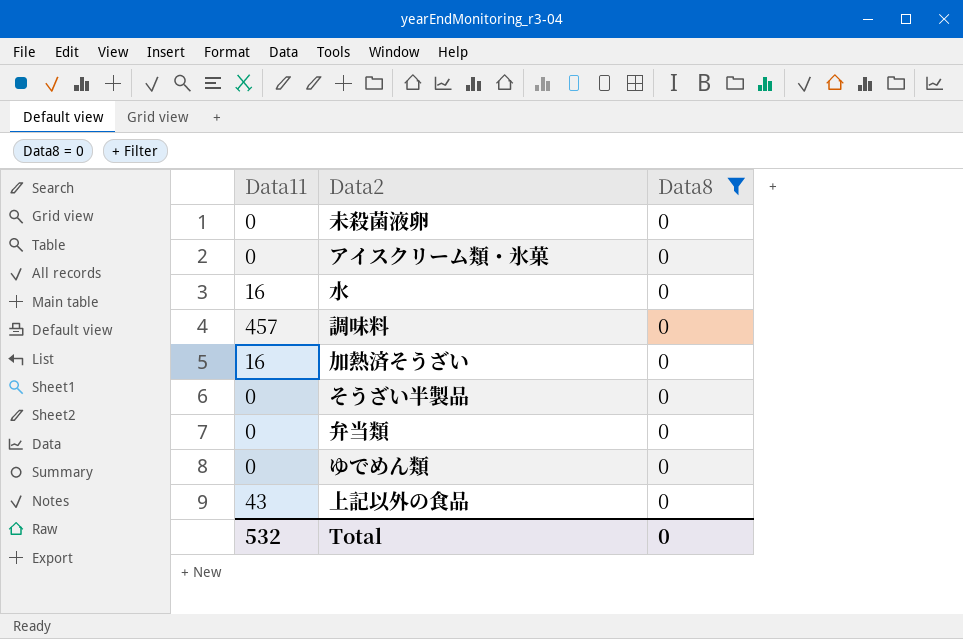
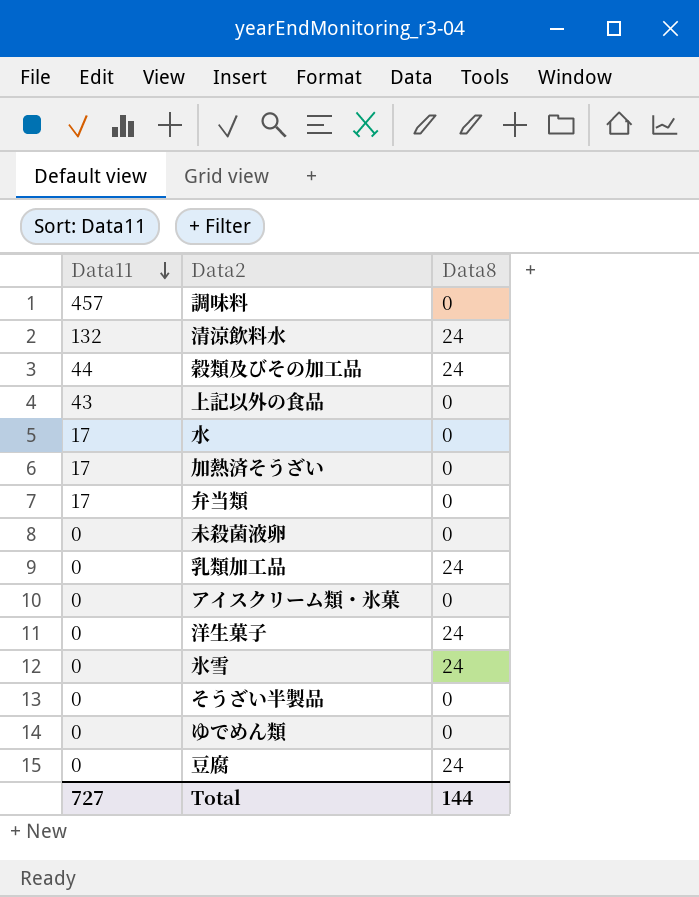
filter: Data8 = 0 -> none
row order: none -> Data11 descending
水 | Data11: 16 -> 17
加熱済そうざい | Data11: 16 -> 17
弁当類 | Data11: 0 -> 17
Total | Data11: 532 -> 727
Total | Data8: 0 -> 144

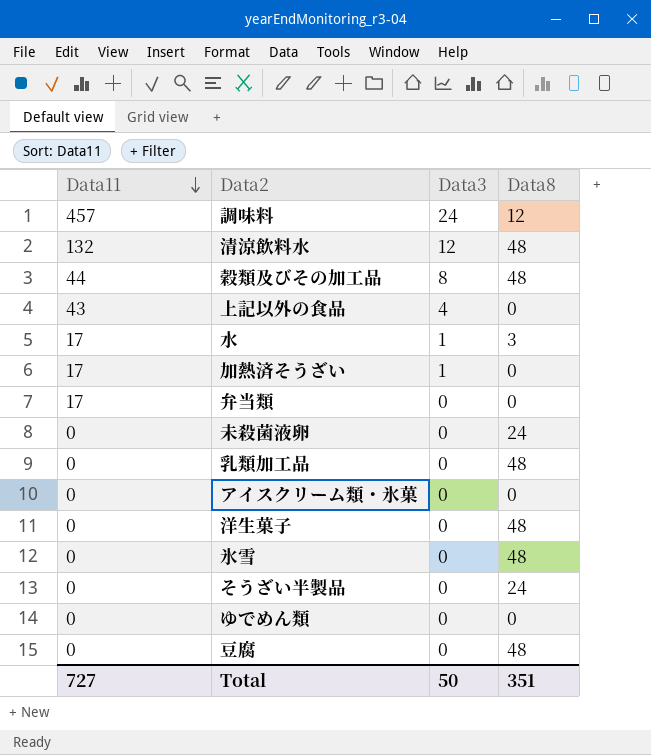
column Data3 | position: none -> 3
調味料 | Data8: 0 -> 12
清涼飲料水 | Data8: 24 -> 48
穀類及びその加工品 | Data8: 24 -> 48
水 | Data8: 0 -> 3
未殺菌液卵 | Data8: 0 -> 24
乳類加工品 | Data8: 24 -> 48
洋生菓子 | Data8: 24 -> 48
氷雪 | Data8: 24 -> 48
そうざい半製品 | Data8: 0 -> 24
豆腐 | Data8: 24 -> 48
Total | Data8: 144 -> 351

